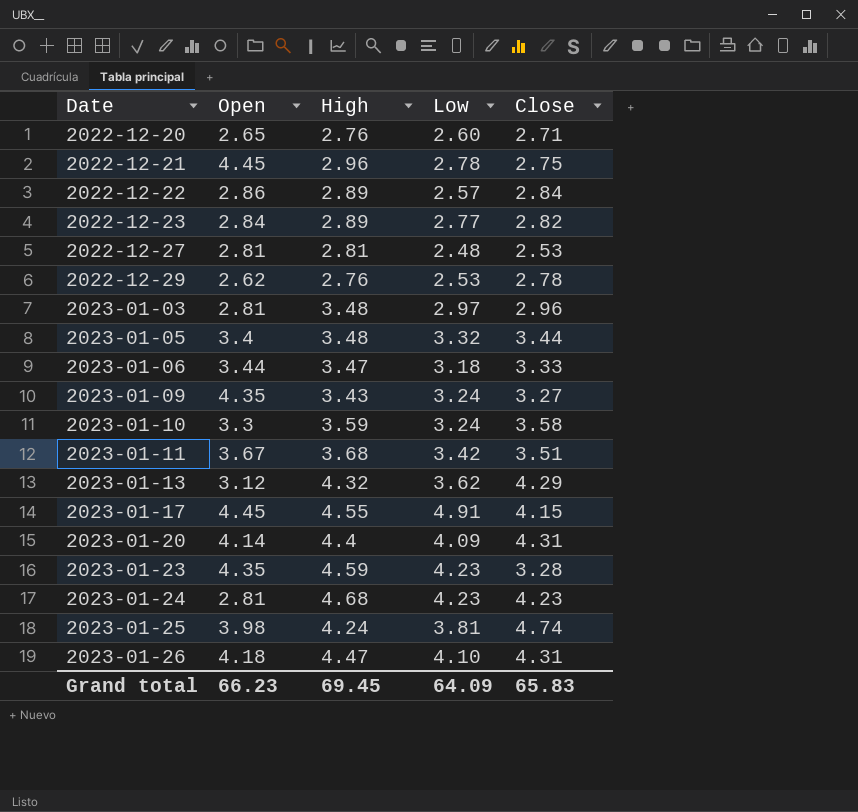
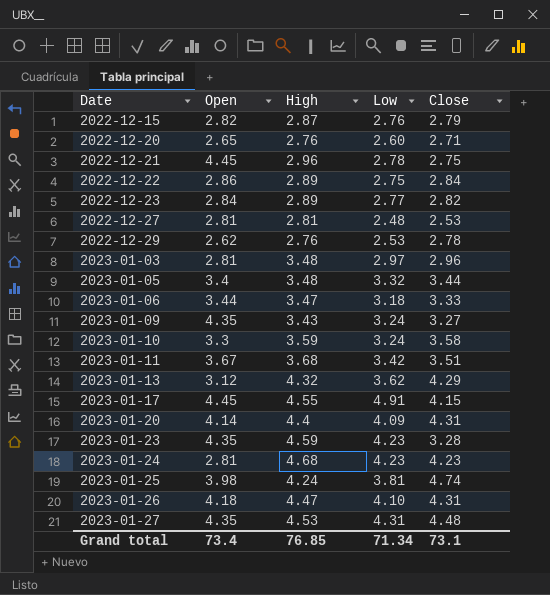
row 2022-12-15: none -> 2.82 | 2.87 | 2.76 | 2.79
2022-12-22 | Low: 2.57 -> 2.75
row 2023-01-27: none -> 4.35 | 4.53 | 4.31 | 4.48
Grand total | Open: 66.23 -> 73.4
Grand total | High: 69.45 -> 76.85
Grand total | Low: 64.09 -> 71.34
Grand total | Close: 65.83 -> 73.1

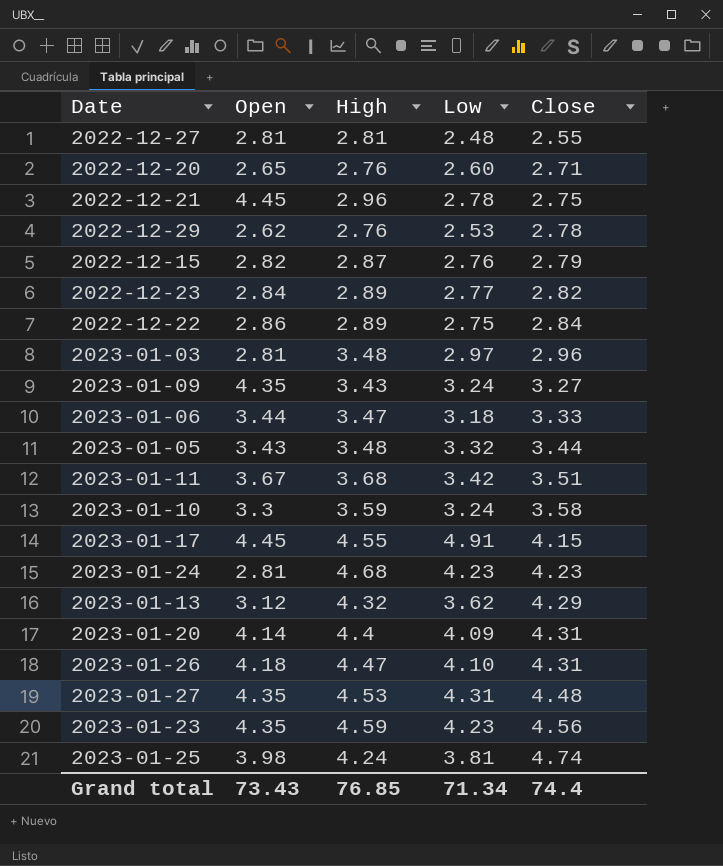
row order: Date ascending -> Close ascending
2022-12-27 | Close: 2.53 -> 2.55
2023-01-05 | Open: 3.4 -> 3.43
2023-01-23 | Close: 3.28 -> 4.56
Grand total | Open: 73.4 -> 73.43
Grand total | Close: 73.1 -> 74.4

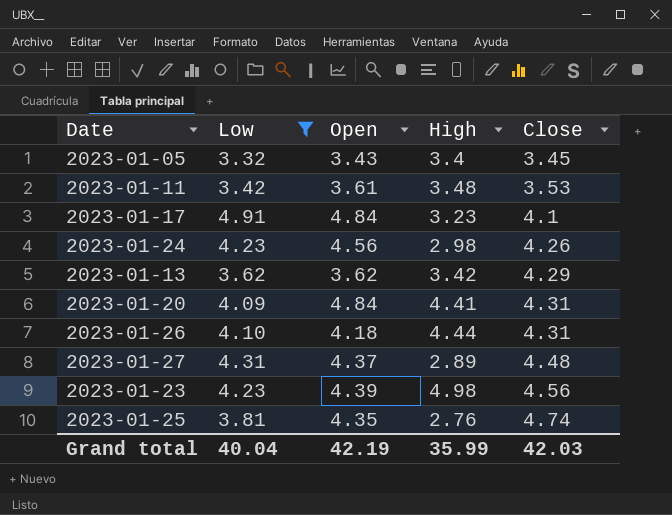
filter: none -> Low >= 3.32
column Low | position: 4 -> 2
2023-01-05 | High: 3.48 -> 3.4
2023-01-05 | Close: 3.44 -> 3.45
2023-01-11 | Open: 3.67 -> 3.61
2023-01-11 | High: 3.68 -> 3.48
2023-01-11 | Close: 3.51 -> 3.53
2023-01-17 | Open: 4.45 -> 4.84
2023-01-17 | High: 4.55 -> 3.23
2023-01-17 | Close: 4.15 -> 4.1
2023-01-24 | Open: 2.81 -> 4.56
2023-01-24 | High: 4.68 -> 2.98
2023-01-24 | Close: 4.23 -> 4.26
2023-01-13 | Open: 3.12 -> 3.62
2023-01-13 | High: 4.32 -> 3.42
2023-01-20 | Open: 4.14 -> 4.84
2023-01-20 | High: 4.4 -> 4.41
2023-01-26 | High: 4.47 -> 4.44
2023-01-27 | Open: 4.35 -> 4.37
2023-01-27 | High: 4.53 -> 2.89
2023-01-23 | Open: 4.35 -> 4.39
2023-01-23 | High: 4.59 -> 4.98
2023-01-25 | Open: 3.98 -> 4.35
2023-01-25 | High: 4.24 -> 2.76
Grand total | Low: 71.34 -> 40.04
Grand total | Open: 73.43 -> 42.19
Grand total | High: 76.85 -> 35.99
Grand total | Close: 74.4 -> 42.03

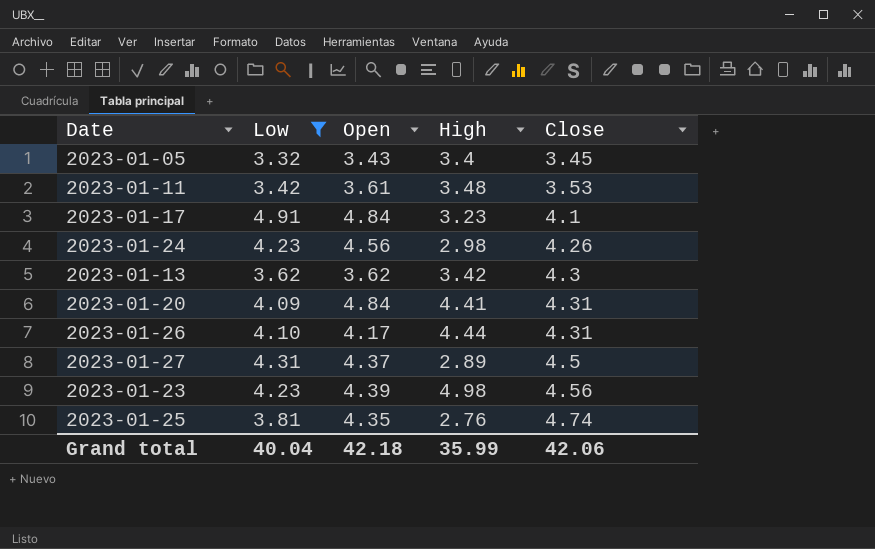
2023-01-13 | Close: 4.29 -> 4.3
2023-01-26 | Open: 4.18 -> 4.17
2023-01-27 | Close: 4.48 -> 4.5
Grand total | Open: 42.19 -> 42.18
Grand total | Close: 42.03 -> 42.06

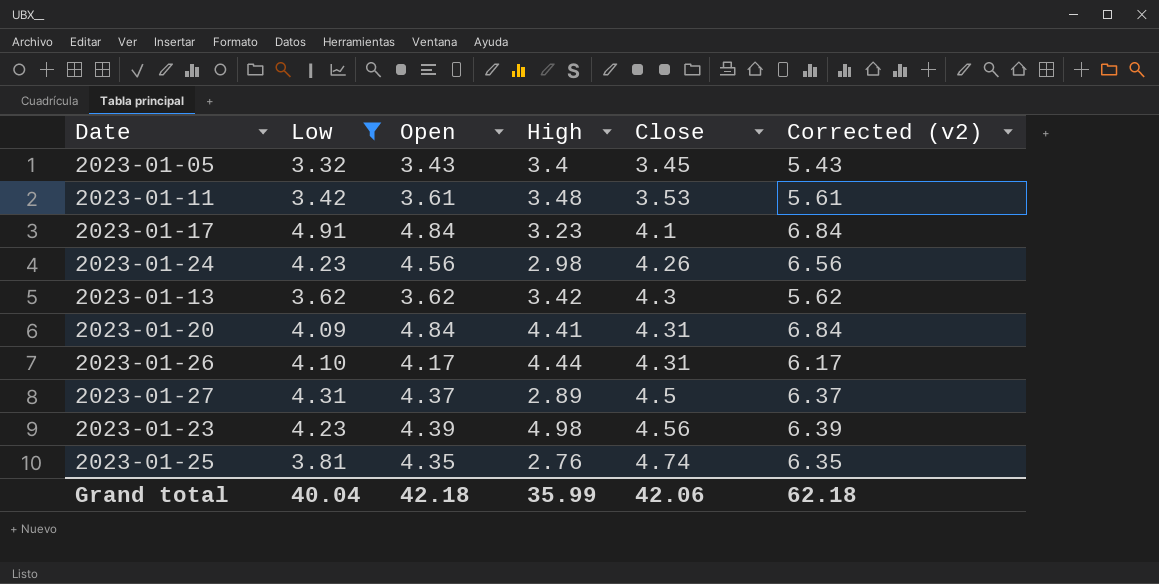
column Corrected (v2) | formula: none -> [Open] + 2

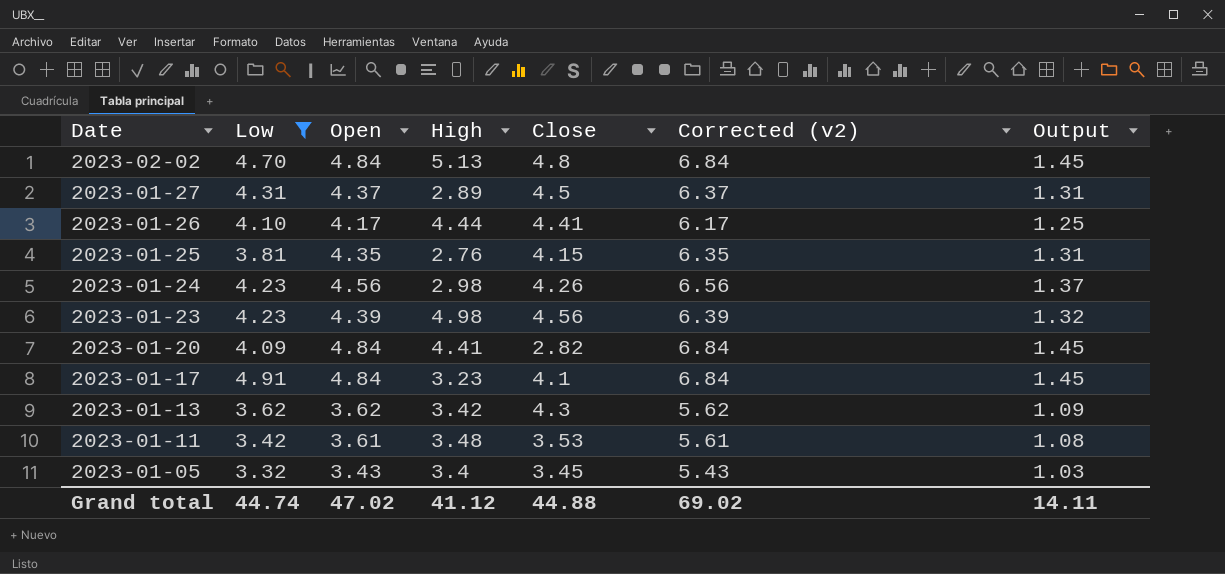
row order: Close ascending -> Date descending
column Output | formula: none -> [Open] * 0.3
row 2023-02-02: none -> 4.70 | 4.84 | 5.13 | 4.8 | 6.84 | 1.45
2023-01-26 | Close: 4.31 -> 4.41
2023-01-25 | Close: 4.74 -> 4.15
2023-01-20 | Close: 4.31 -> 2.82
Grand total | Low: 40.04 -> 44.74
Grand total | Open: 42.18 -> 47.02
Grand total | High: 35.99 -> 41.12
Grand total | Close: 42.06 -> 44.88
Grand total | Corrected (v2): 62.18 -> 69.02

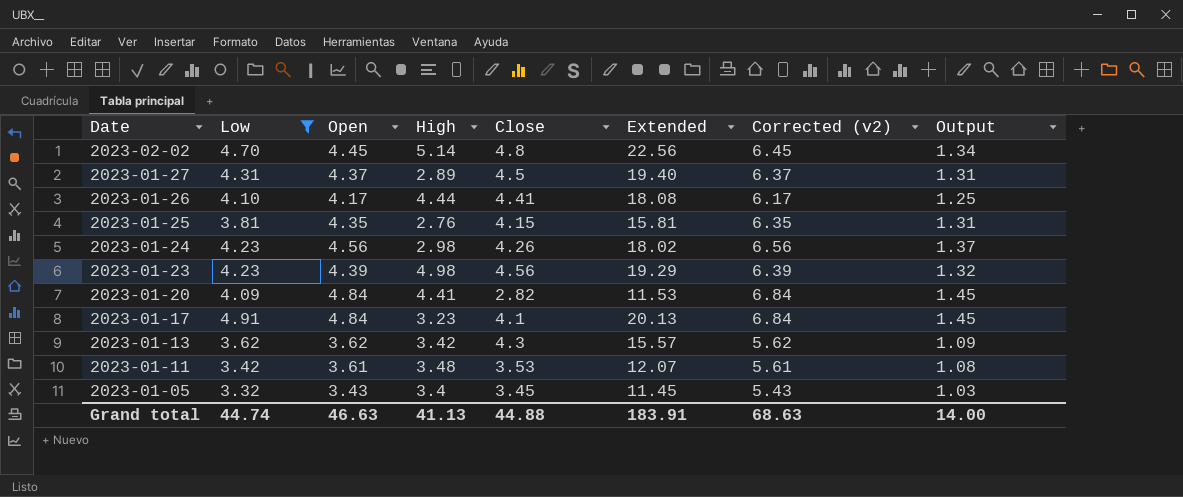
column Extended | formula: none -> [Low] * [Close]
2023-02-02 | Open: 4.84 -> 4.45
2023-02-02 | High: 5.13 -> 5.14
2023-02-02 | Corrected (v2): 6.84 -> 6.45
2023-02-02 | Output: 1.45 -> 1.34
Grand total | Open: 47.02 -> 46.63
Grand total | High: 41.12 -> 41.13
Grand total | Corrected (v2): 69.02 -> 68.63
Grand total | Output: 14.11 -> 14.00

